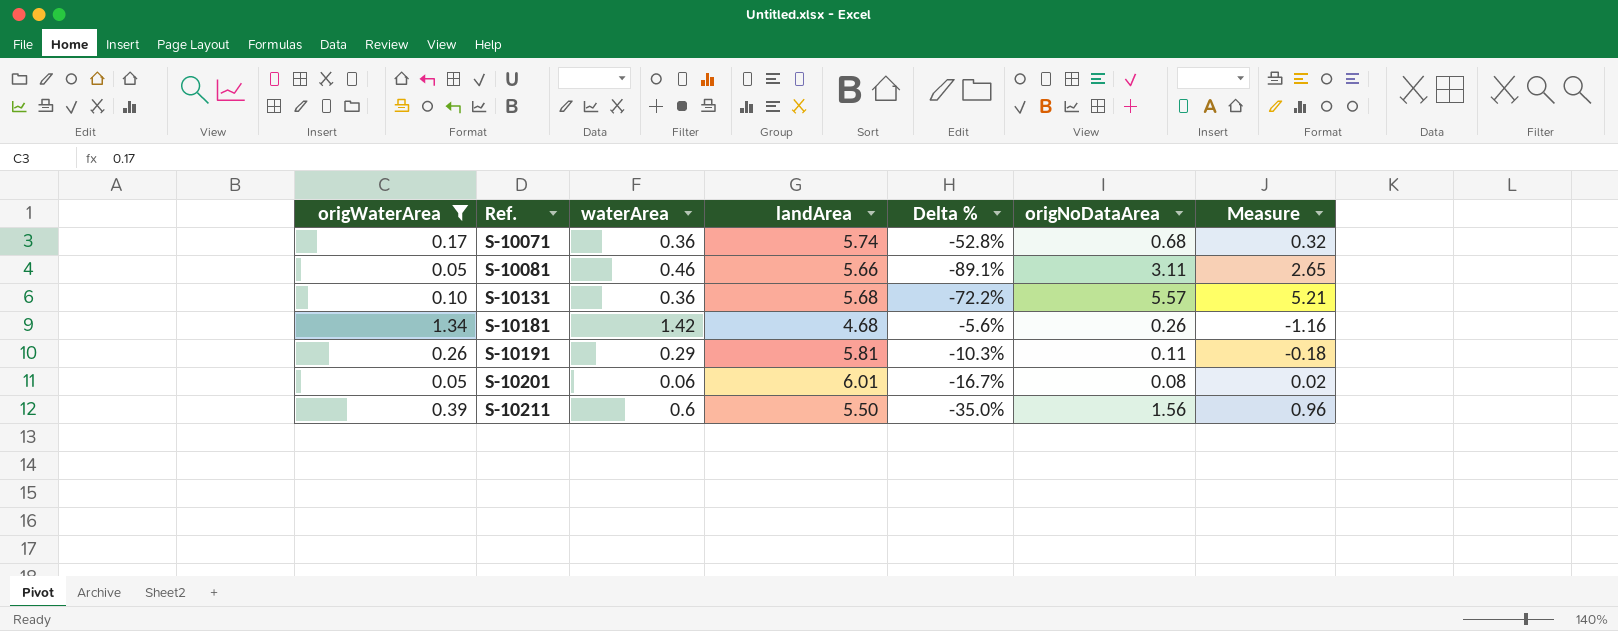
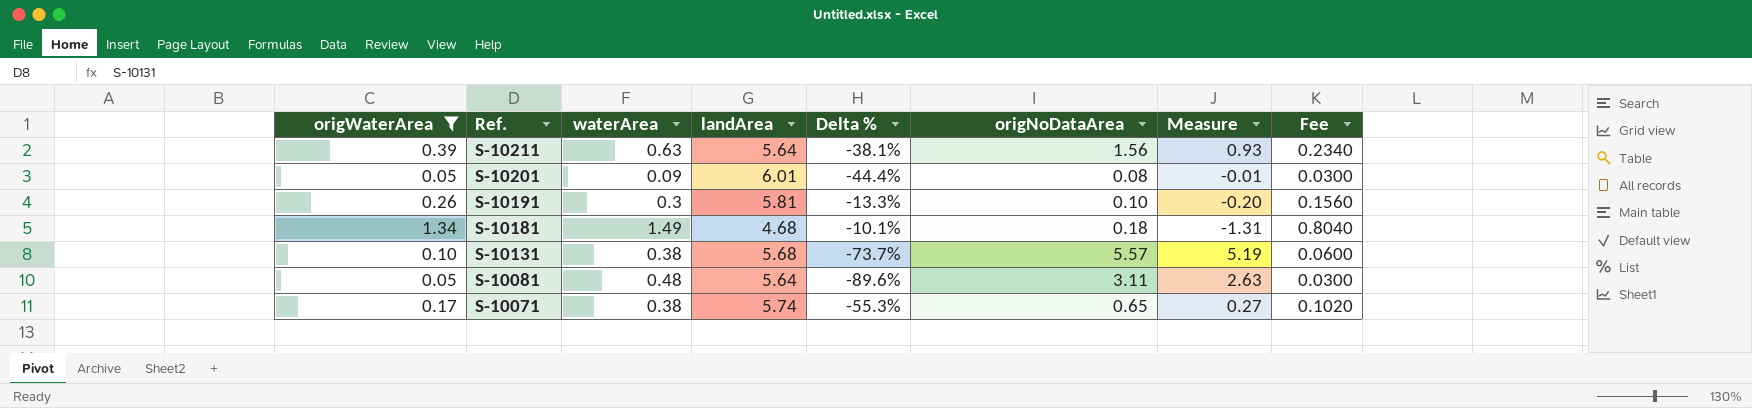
row order: Ref. ascending -> Ref. descending
column Fee | formula: none -> [origWaterArea] * 0.6
S-10211 | waterArea: 0.6 -> 0.63
S-10211 | landArea: 5.50 -> 5.64
S-10211 | Delta %: -35.0% -> -38.1%
S-10211 | Measure: 0.96 -> 0.93
S-10201 | waterArea: 0.06 -> 0.09
S-10201 | Delta %: -16.7% -> -44.4%
S-10201 | Measure: 0.02 -> -0.01
S-10191 | waterArea: 0.29 -> 0.3
S-10191 | Delta %: -10.3% -> -13.3%
S-10191 | origNoDataArea: 0.11 -> 0.10
S-10191 | Measure: -0.18 -> -0.20
S-10181 | waterArea: 1.42 -> 1.49
S-10181 | Delta %: -5.6% -> -10.1%
S-10181 | origNoDataArea: 0.26 -> 0.18
S-10181 | Measure: -1.16 -> -1.31
S-10131 | waterArea: 0.36 -> 0.38
S-10131 | Delta %: -72.2% -> -73.7%
S-10131 | Measure: 5.21 -> 5.19
S-10081 | waterArea: 0.46 -> 0.48
S-10081 | landArea: 5.66 -> 5.64
S-10081 | Delta %: -89.1% -> -89.6%
S-10081 | Measure: 2.65 -> 2.63
S-10071 | waterArea: 0.36 -> 0.38
S-10071 | Delta %: -52.8% -> -55.3%
S-10071 | origNoDataArea: 0.68 -> 0.65
S-10071 | Measure: 0.32 -> 0.27

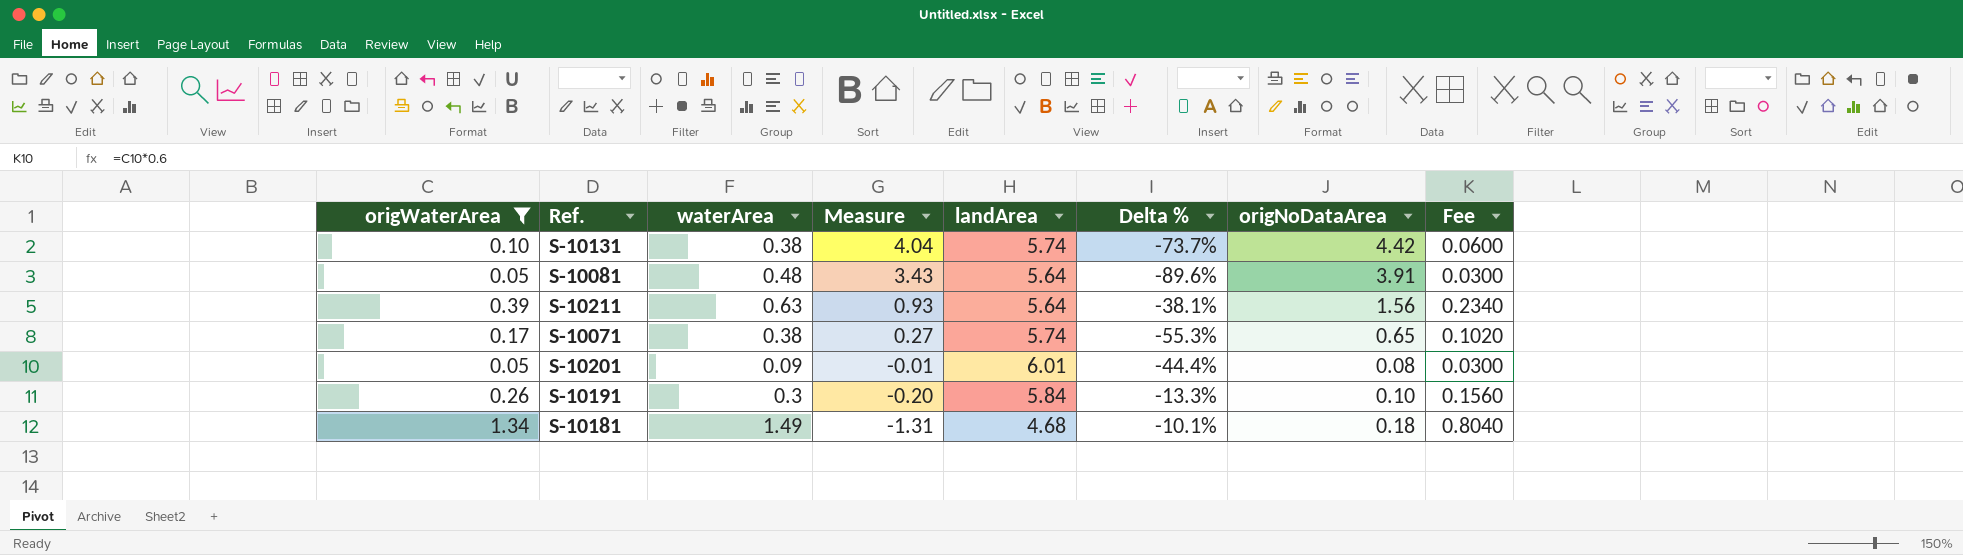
row order: Ref. descending -> Measure descending
column Measure | position: 7 -> 4
S-10131 | Measure: 5.19 -> 4.04
S-10131 | landArea: 5.68 -> 5.74
S-10131 | origNoDataArea: 5.57 -> 4.42
S-10081 | Measure: 2.63 -> 3.43
S-10081 | origNoDataArea: 3.11 -> 3.91
S-10191 | landArea: 5.81 -> 5.84

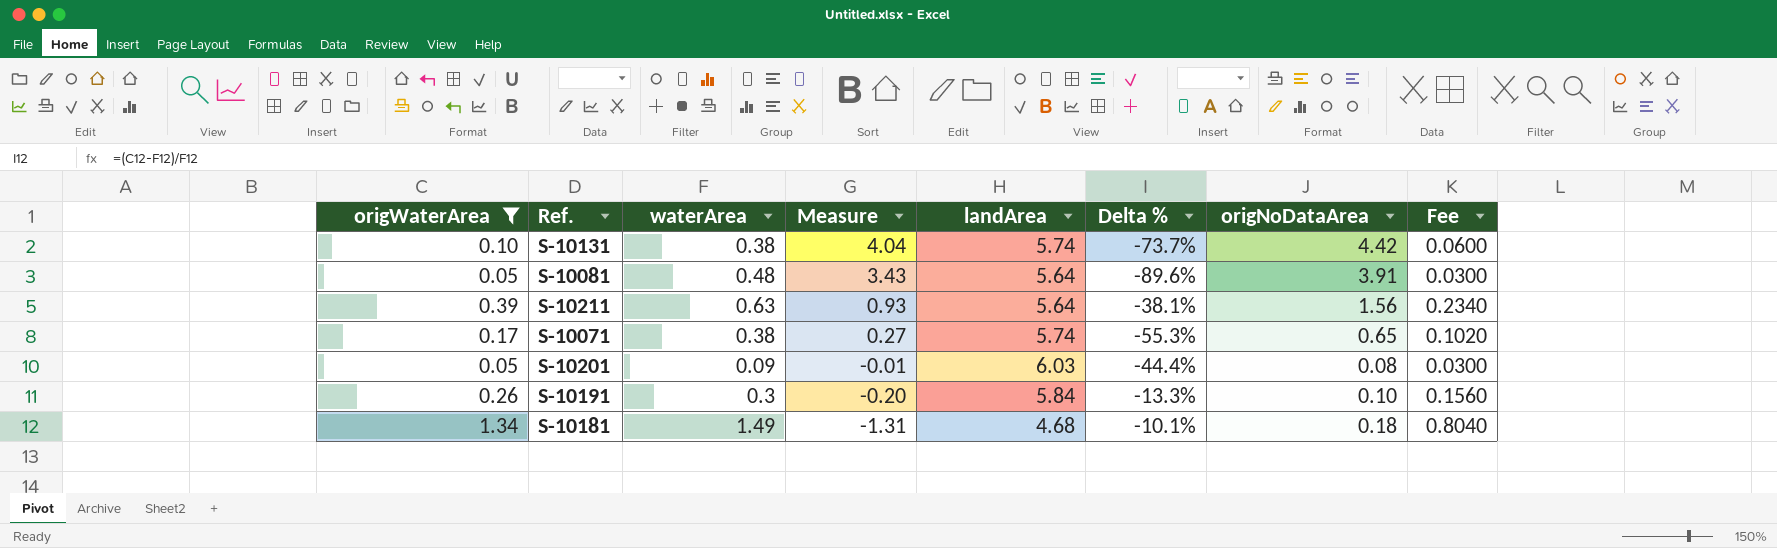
S-10201 | landArea: 6.01 -> 6.03

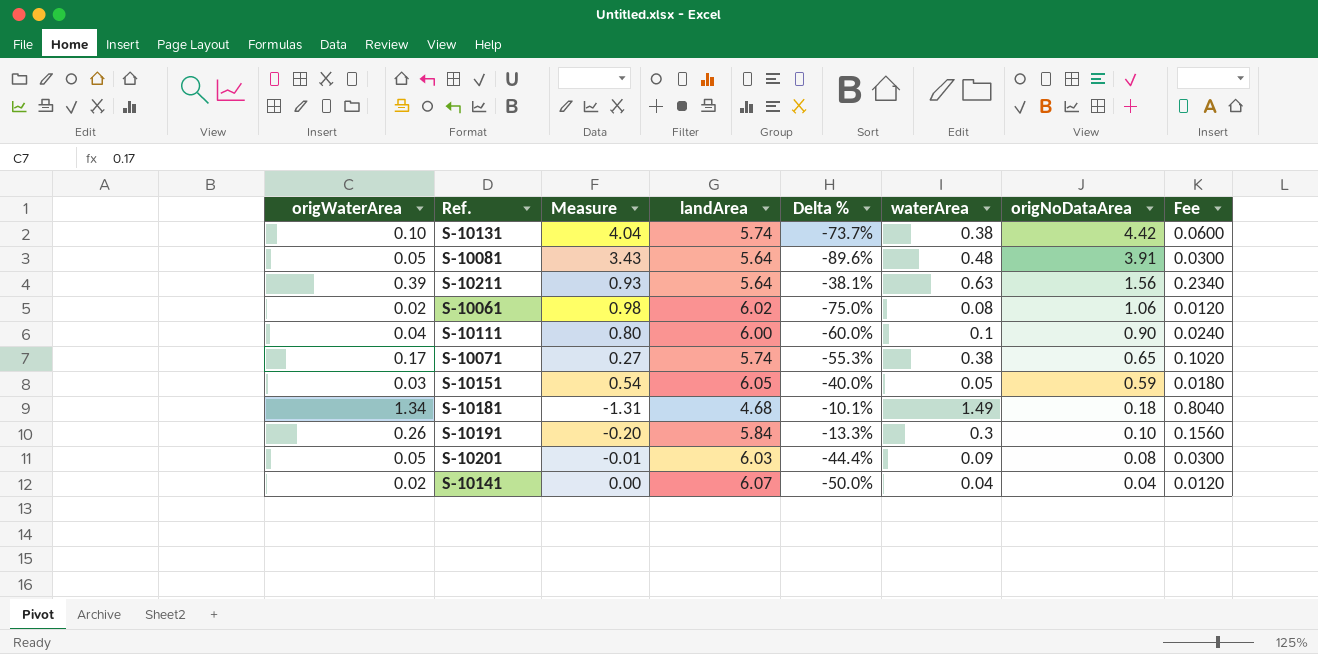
filter: origWaterArea >= 0.05 -> none
row order: Measure descending -> origNoDataArea descending
column waterArea | position: 3 -> 6

